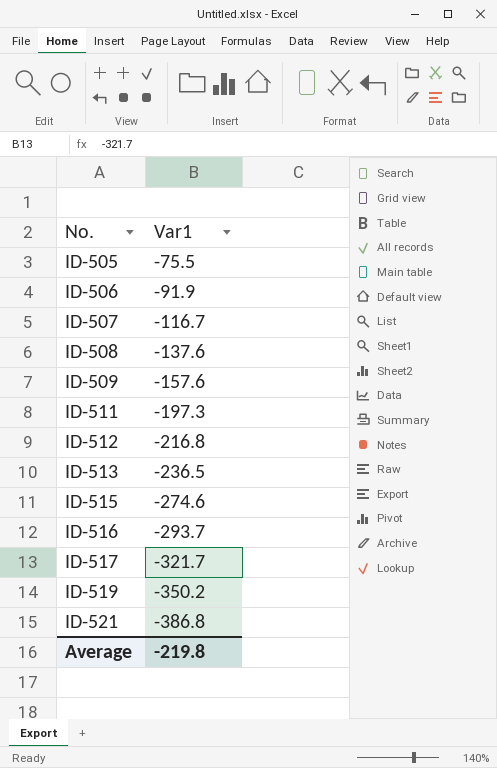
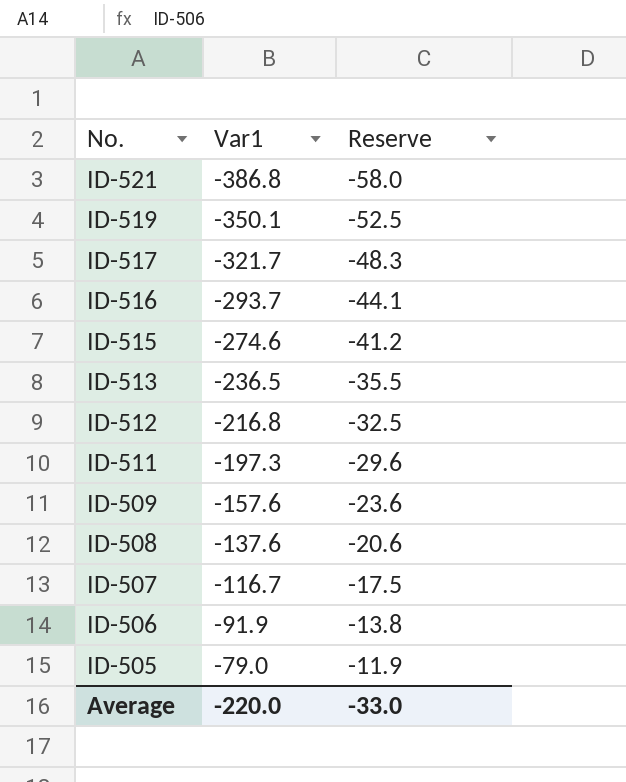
row order: No. ascending -> No. descending
column Reserve | formula: none -> [Var1] * 0.15
ID-519 | Var1: -350.2 -> -350.1
ID-505 | Var1: -75.5 -> -79.0
Average | Var1: -219.8 -> -220.0

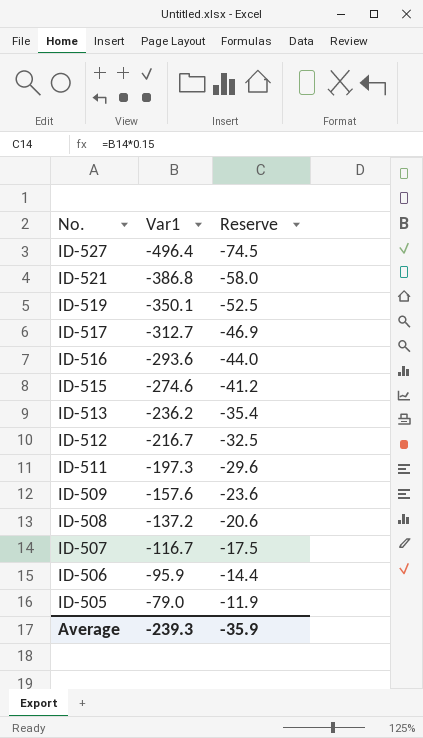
row ID-527: none -> -496.4 | -74.5
ID-517 | Var1: -321.7 -> -312.7
ID-517 | Reserve: -48.3 -> -46.9
ID-516 | Var1: -293.7 -> -293.6
ID-516 | Reserve: -44.1 -> -44.0
ID-513 | Var1: -236.5 -> -236.2
ID-513 | Reserve: -35.5 -> -35.4
ID-512 | Var1: -216.8 -> -216.7
ID-508 | Var1: -137.6 -> -137.2
ID-506 | Var1: -91.9 -> -95.9
ID-506 | Reserve: -13.8 -> -14.4
Average | Var1: -220.0 -> -239.3
Average | Reserve: -33.0 -> -35.9

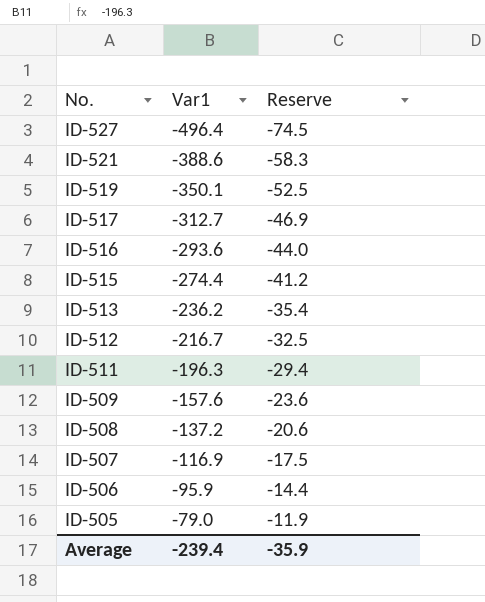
ID-521 | Var1: -386.8 -> -388.6
ID-521 | Reserve: -58.0 -> -58.3
ID-515 | Var1: -274.6 -> -274.4
ID-511 | Var1: -197.3 -> -196.3
ID-511 | Reserve: -29.6 -> -29.4
ID-507 | Var1: -116.7 -> -116.9
Average | Var1: -239.3 -> -239.4

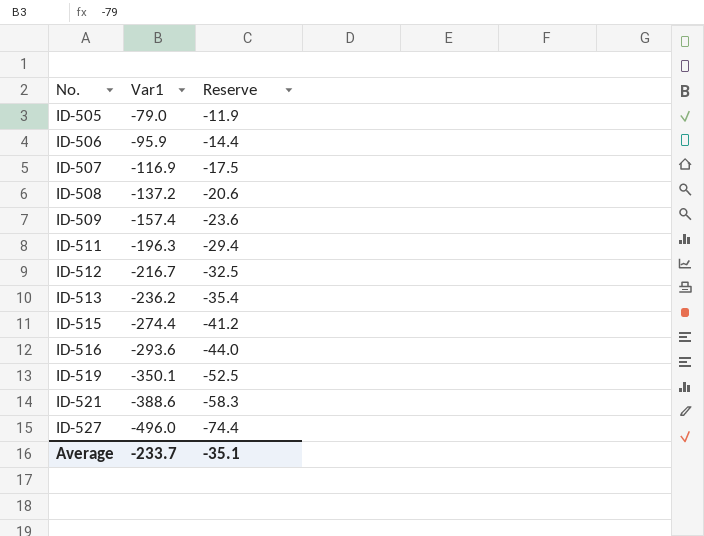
row order: No. descending -> No. ascending
row ID-517: -312.7 | -46.9 -> none
ID-509 | Var1: -157.6 -> -157.4
ID-527 | Var1: -496.4 -> -496.0
ID-527 | Reserve: -74.5 -> -74.4
Average | Var1: -239.4 -> -233.7
Average | Reserve: -35.9 -> -35.1

